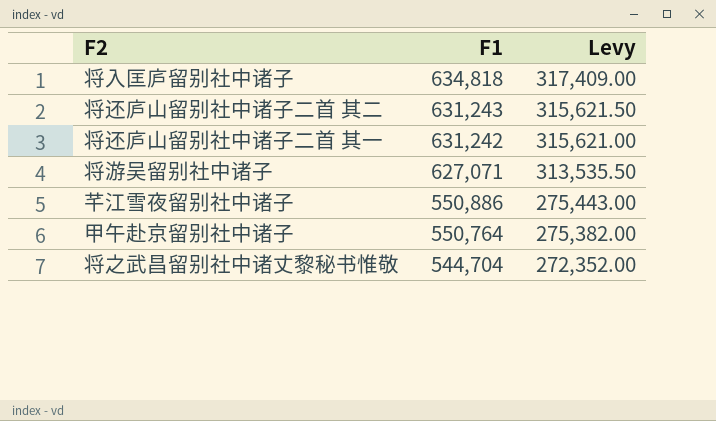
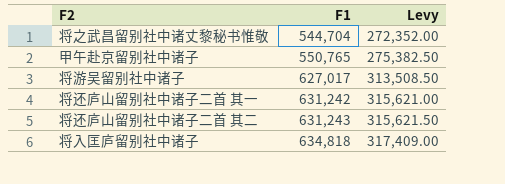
row order: F1 descending -> F1 ascending
row 芊江雪夜留别社中诸子: 550,886 | 275,443.00 -> none
甲午赴京留别社中诸子 | F1: 550,764 -> 550,765
甲午赴京留别社中诸子 | Levy: 275,382.00 -> 275,382.50
将游吴留别社中诸子 | F1: 627,071 -> 627,017
将游吴留别社中诸子 | Levy: 313,535.50 -> 313,508.50

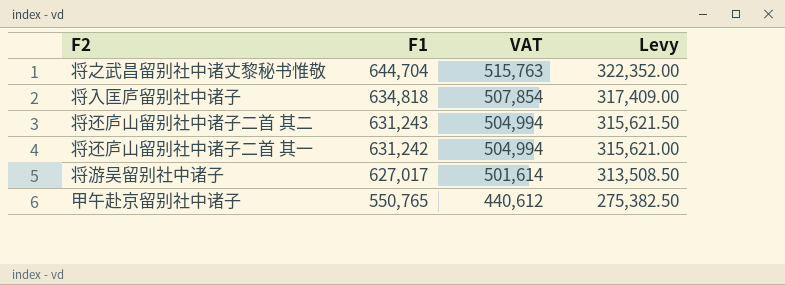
row order: F1 ascending -> F1 descending
column VAT | formula: none -> [F1] * 0.8
将之武昌留别社中诸丈黎秘书惟敬 | F1: 544,704 -> 644,704
将之武昌留别社中诸丈黎秘书惟敬 | Levy: 272,352.00 -> 322,352.00

